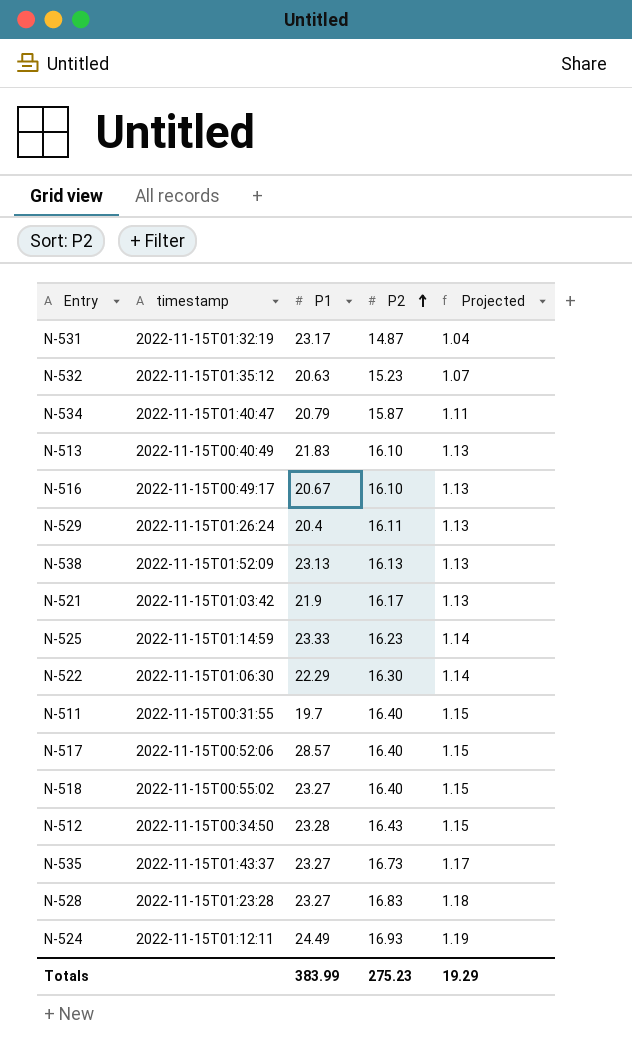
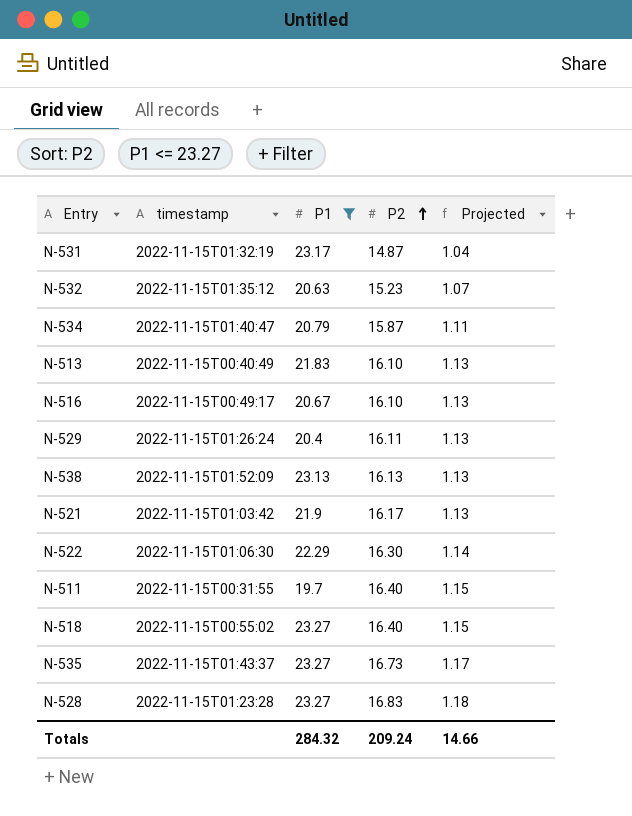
filter: none -> P1 <= 23.27
Totals | P1: 383.99 -> 284.32
Totals | P2: 275.23 -> 209.24
Totals | Projected: 19.29 -> 14.66

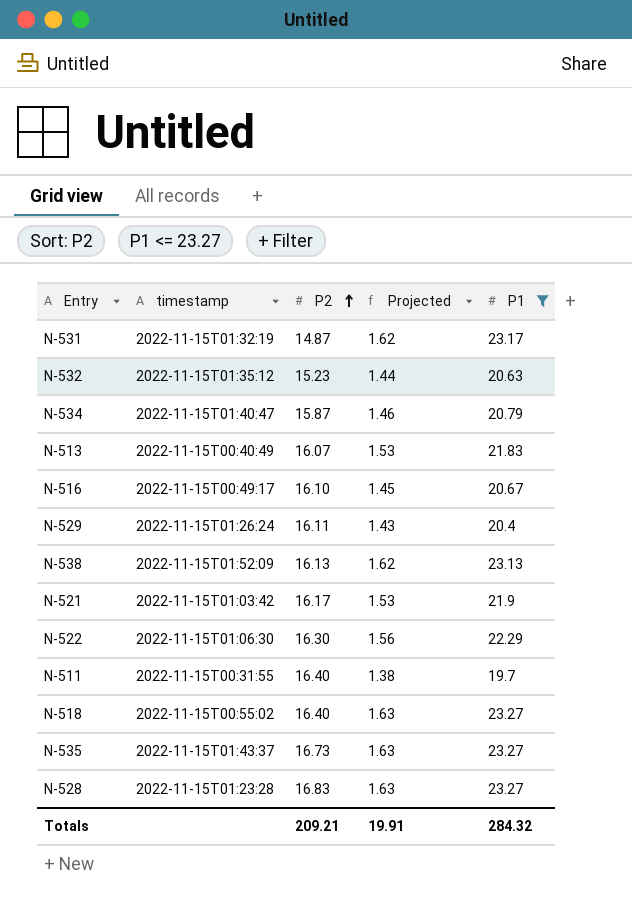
column Projected | formula: [P2] * 0.07 -> [P1] * 0.07
column P1 | position: 3 -> 5
N-513 | P2: 16.10 -> 16.07
Totals | P2: 209.24 -> 209.21
Totals | Projected: 14.66 -> 19.91

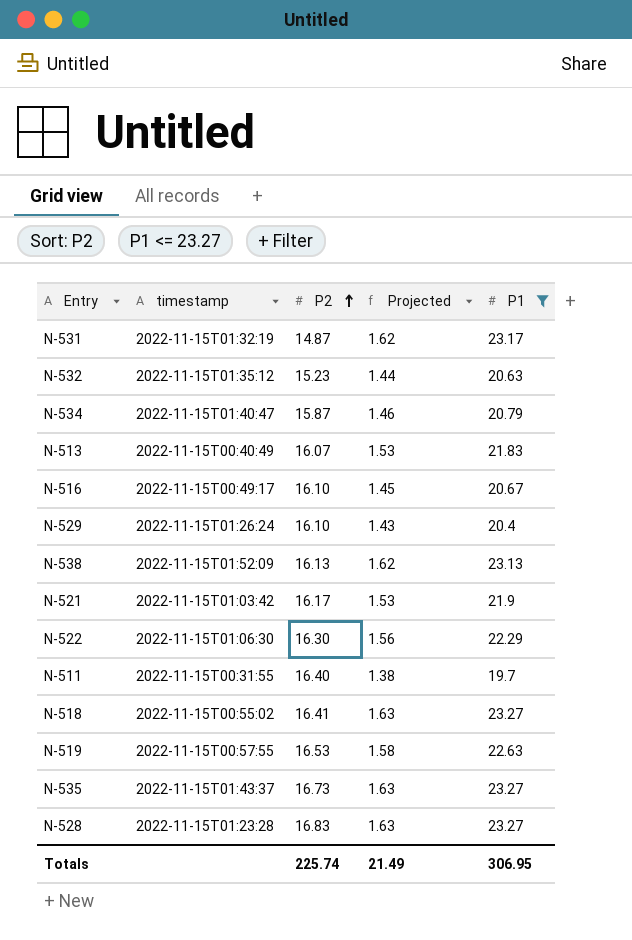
N-529 | P2: 16.11 -> 16.10
N-518 | P2: 16.40 -> 16.41
row N-519: none -> 2022-11-15T00:57:55 | 16.53 | 1.58 | 22.63
Totals | P2: 209.21 -> 225.74
Totals | Projected: 19.91 -> 21.49
Totals | P1: 284.32 -> 306.95

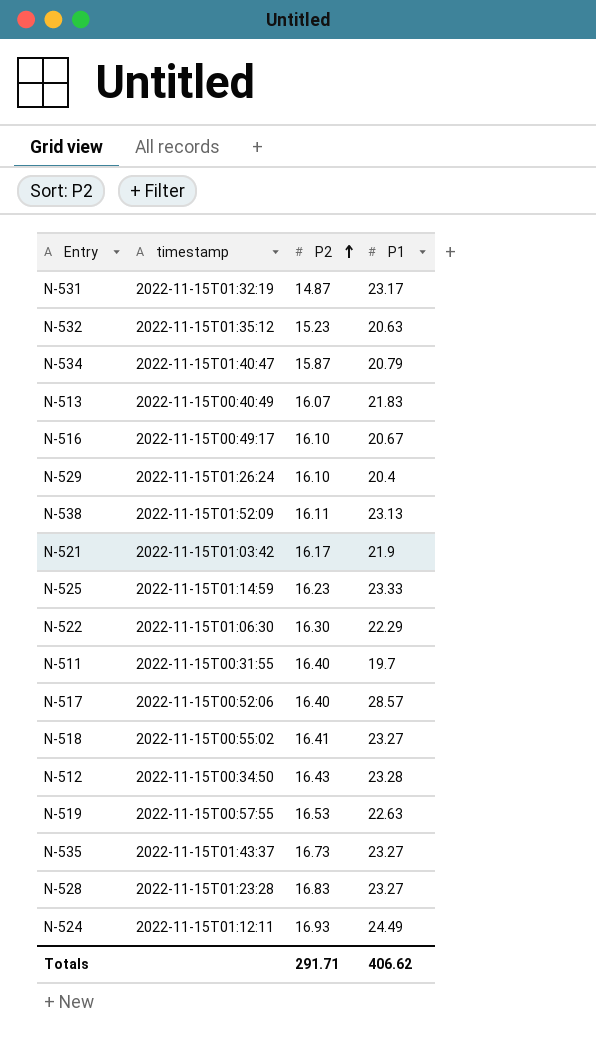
filter: P1 <= 23.27 -> none
column Projected | formula: [P1] * 0.07 -> none
N-538 | P2: 16.13 -> 16.11
Totals | P2: 225.74 -> 291.71
Totals | P1: 306.95 -> 406.62

